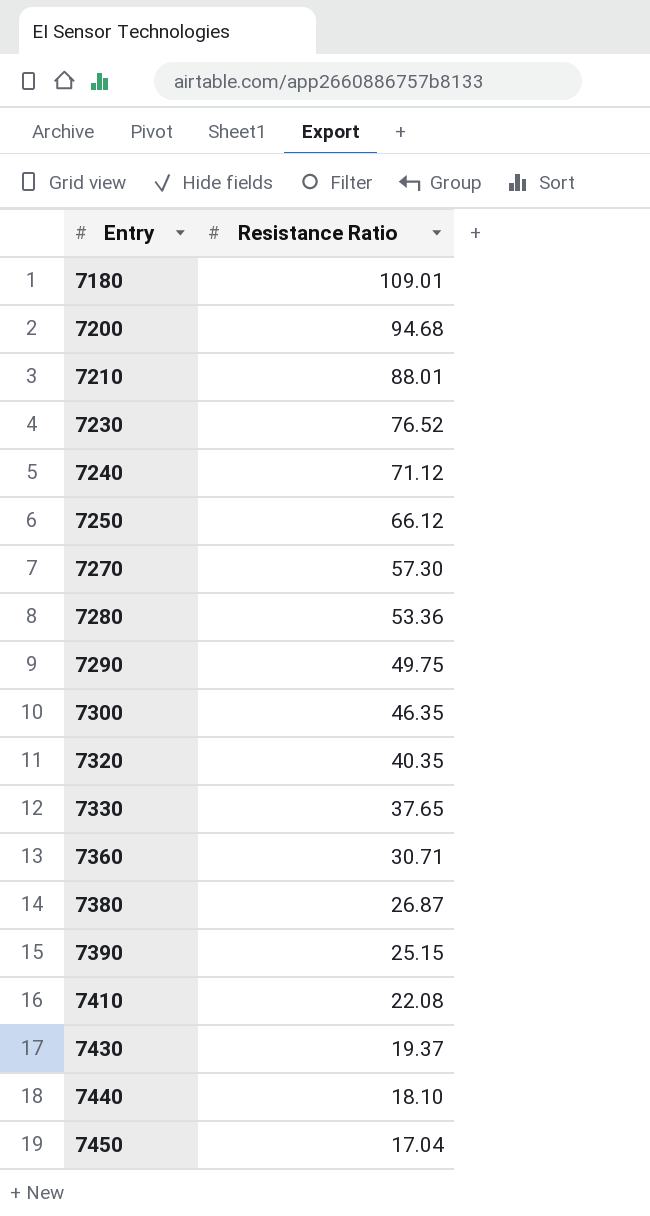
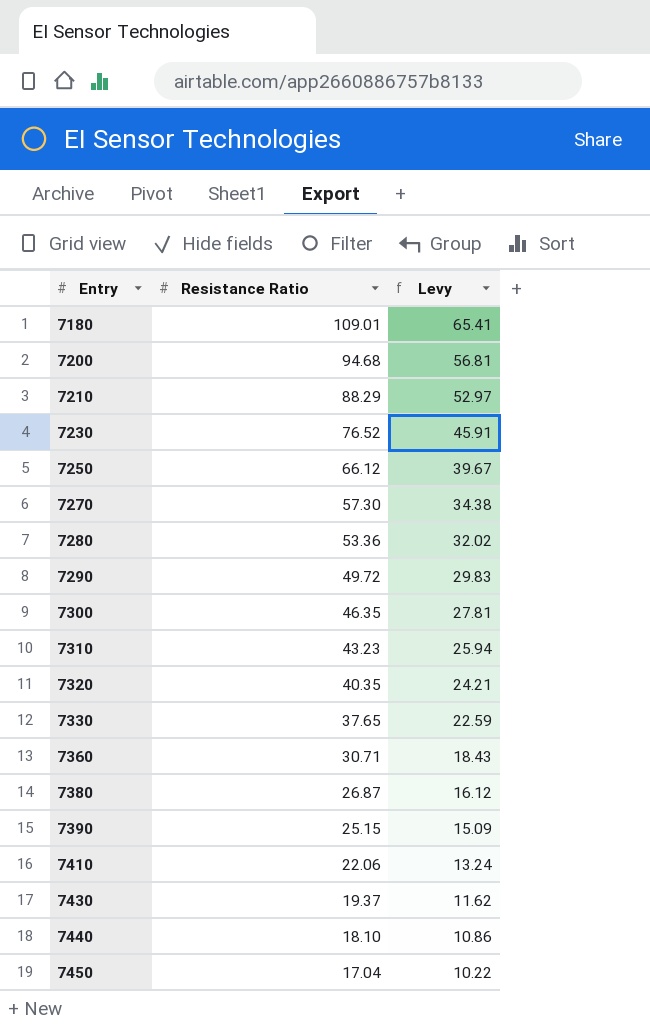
column Levy | formula: none -> [Resistance Ratio] * 0.6
row 7240: 71.12 -> none
7210 | Resistance Ratio: 88.01 -> 88.29
7290 | Resistance Ratio: 49.75 -> 49.72
row 7310: none -> 43.23 | 25.94
7410 | Resistance Ratio: 22.08 -> 22.06

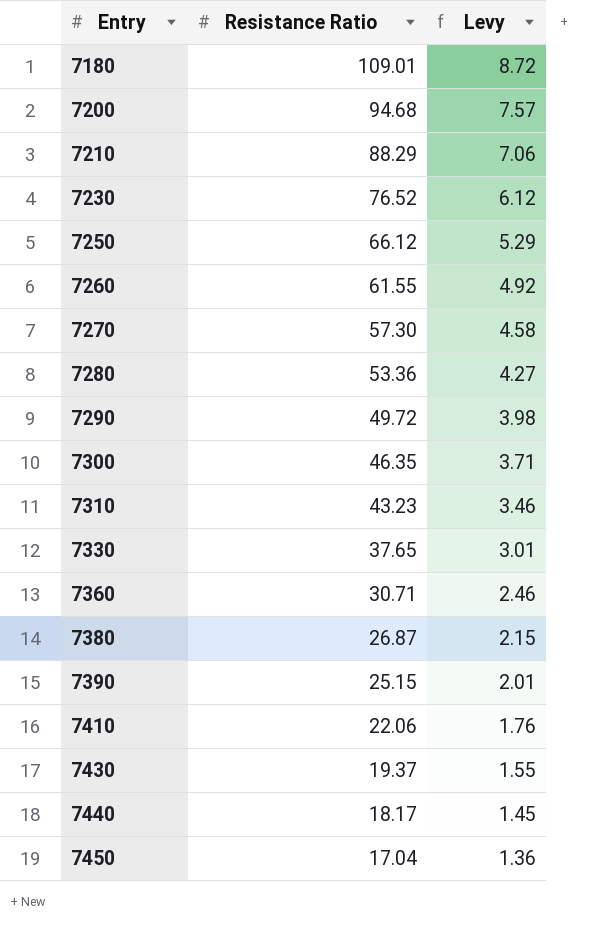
column Levy | formula: [Resistance Ratio] * 0.6 -> [Resistance Ratio] * 0.08
row 7320: 40.35 | 24.21 -> none
row 7260: none -> 61.55 | 4.92
7440 | Resistance Ratio: 18.10 -> 18.17

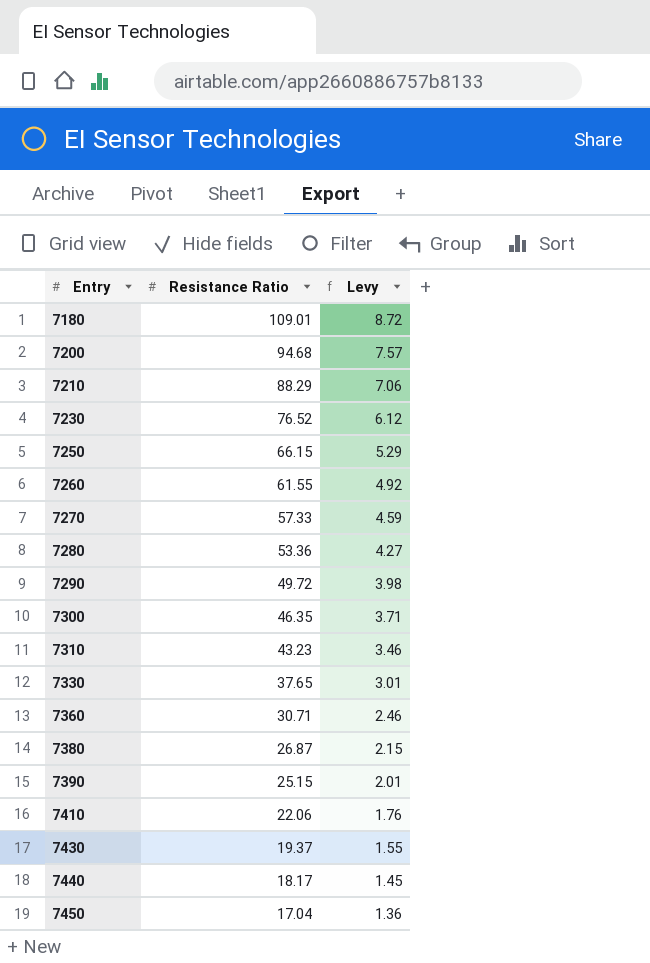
7250 | Resistance Ratio: 66.12 -> 66.15
7270 | Resistance Ratio: 57.30 -> 57.33
7270 | Levy: 4.58 -> 4.59

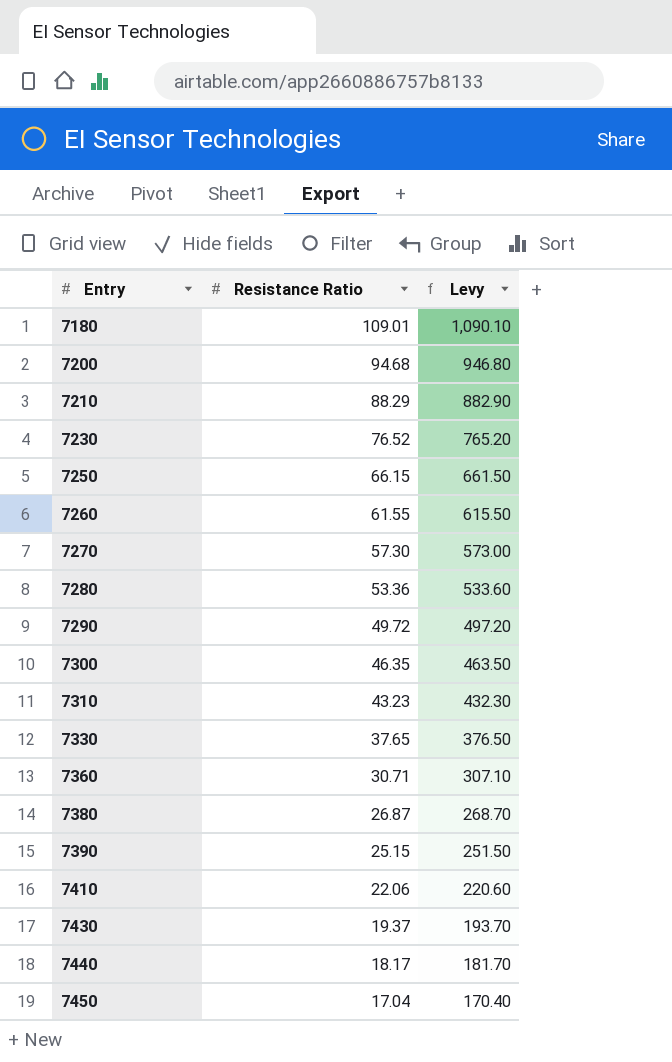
column Levy | formula: [Resistance Ratio] * 0.08 -> [Resistance Ratio] * 10
7270 | Resistance Ratio: 57.33 -> 57.30

